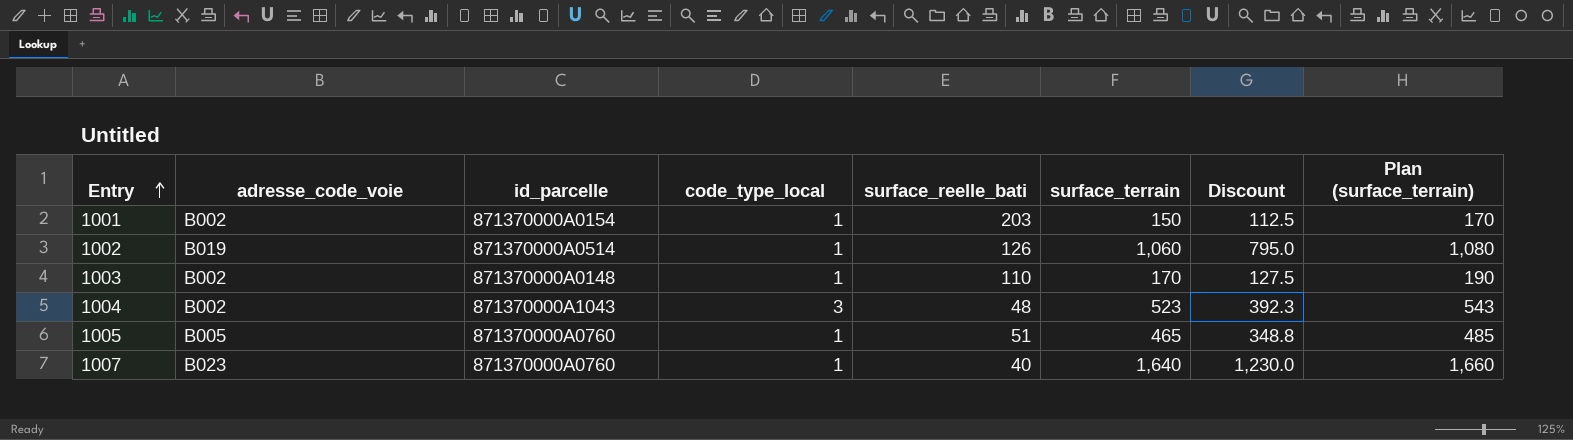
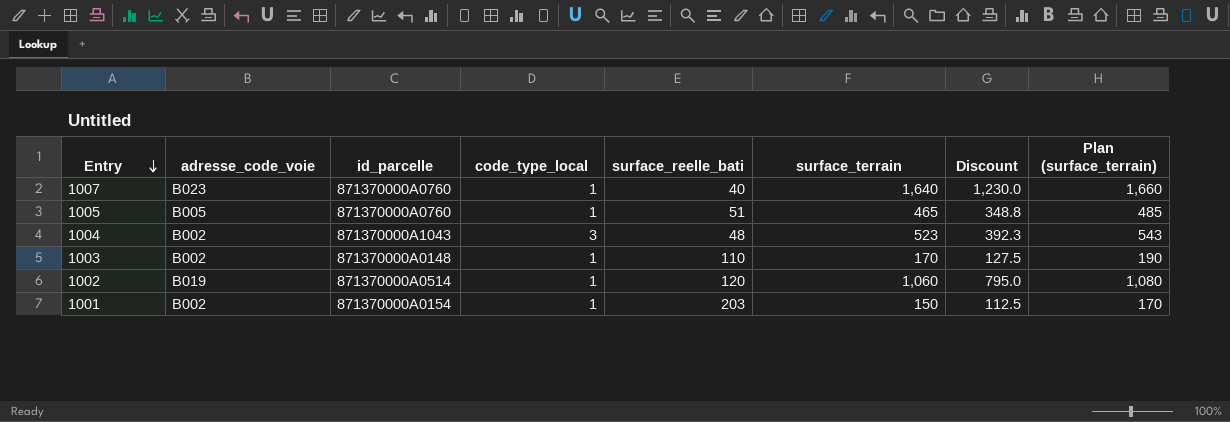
row order: Entry ascending -> Entry descending
1002 | surface_reelle_bati: 126 -> 120

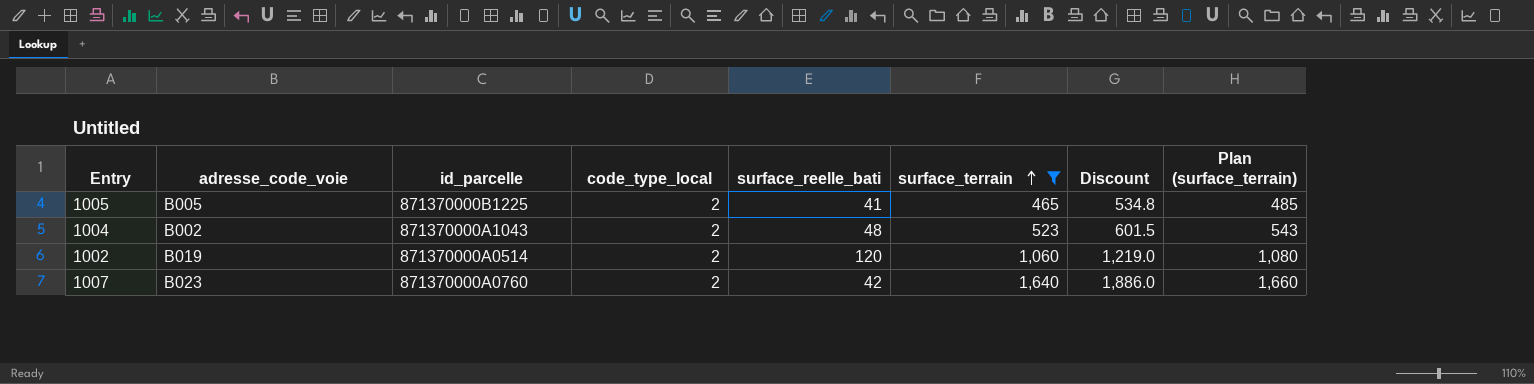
filter: none -> surface_terrain >= 465
row order: Entry descending -> surface_terrain ascending
column Discount | formula: [surface_terrain] * 0.75 -> [surface_terrain] * 1.15
1005 | id_parcelle: 871370000A0760 -> 871370000B1225
1005 | code_type_local: 1 -> 2
1005 | surface_reelle_bati: 51 -> 41
1004 | code_type_local: 3 -> 2
1002 | code_type_local: 1 -> 2
1007 | code_type_local: 1 -> 2
1007 | surface_reelle_bati: 40 -> 42

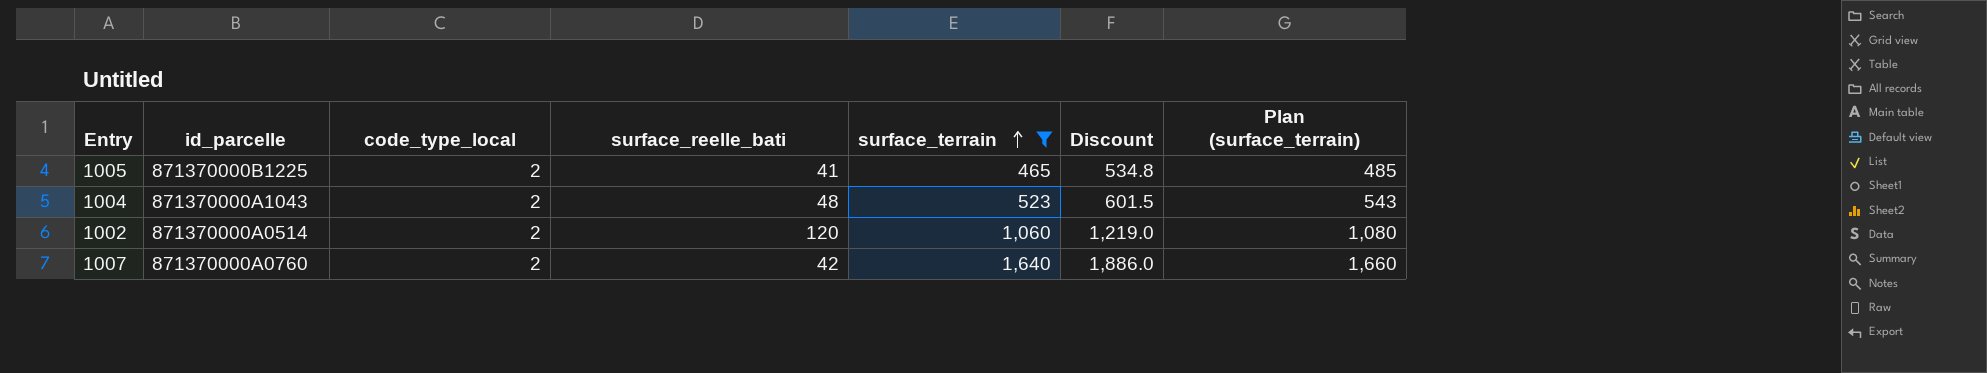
column adresse_code_voie | position: 2 -> none

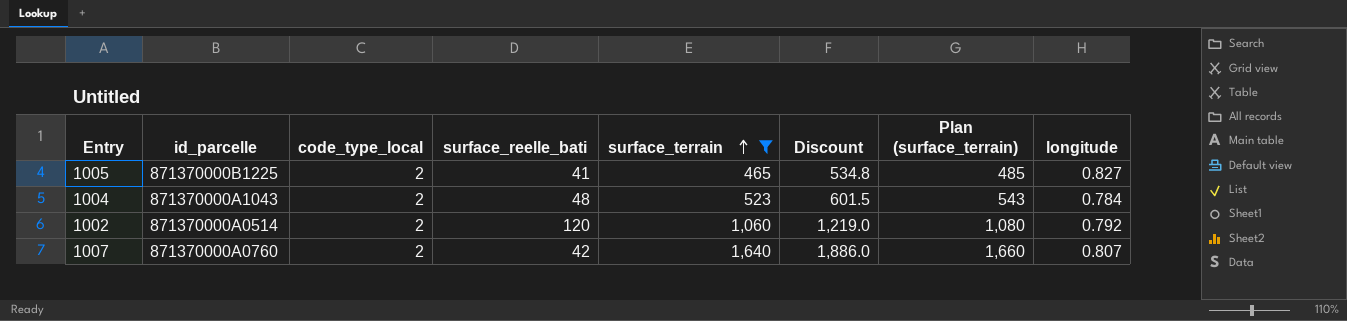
column longitude | position: none -> 8

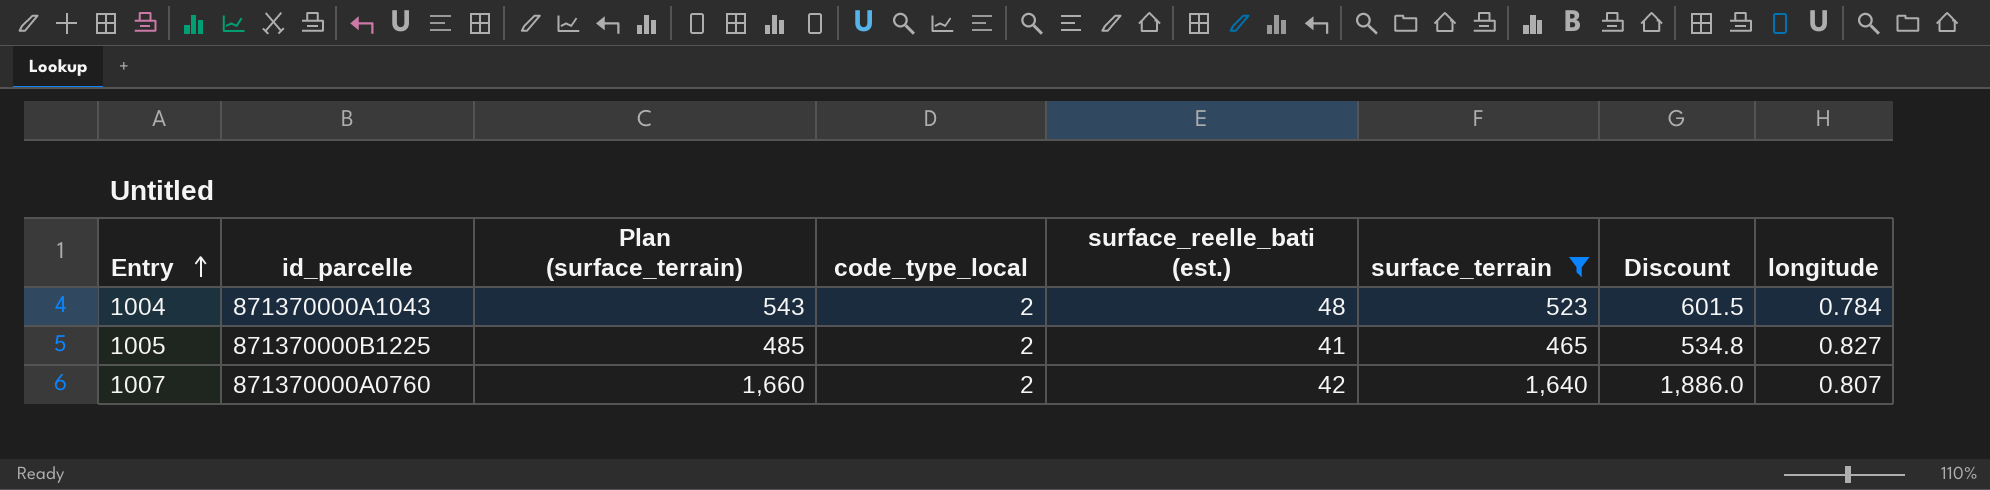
row order: surface_terrain ascending -> Entry ascending
column Plan (surface_terrain) | position: 7 -> 3
column name: surface_reelle_bati -> surface_reelle_bati (est.)
row 1002: 871370000A0514 | 2 | 120 | 1,060 | 1,219.0 | 1,080 | 0.792 -> none

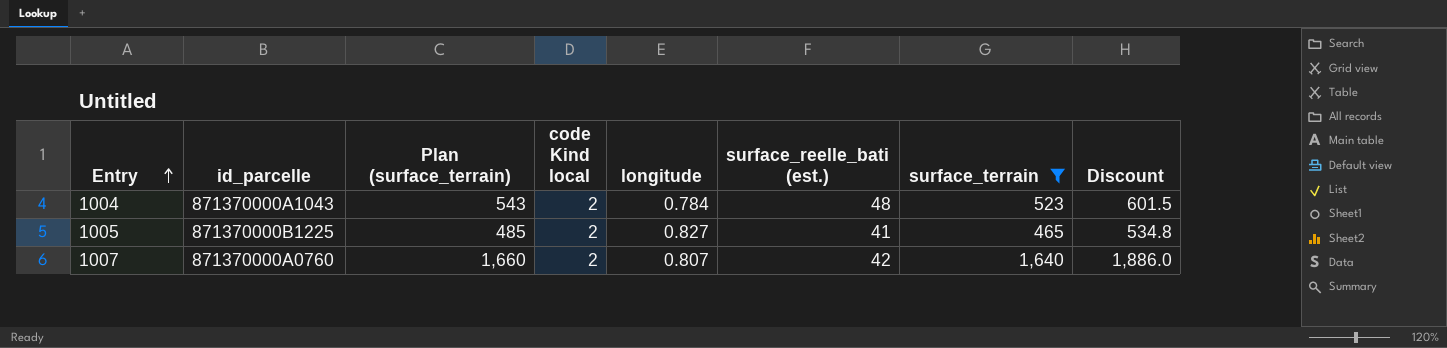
column name: code_type_local -> code Kind local
column longitude | position: 8 -> 5

